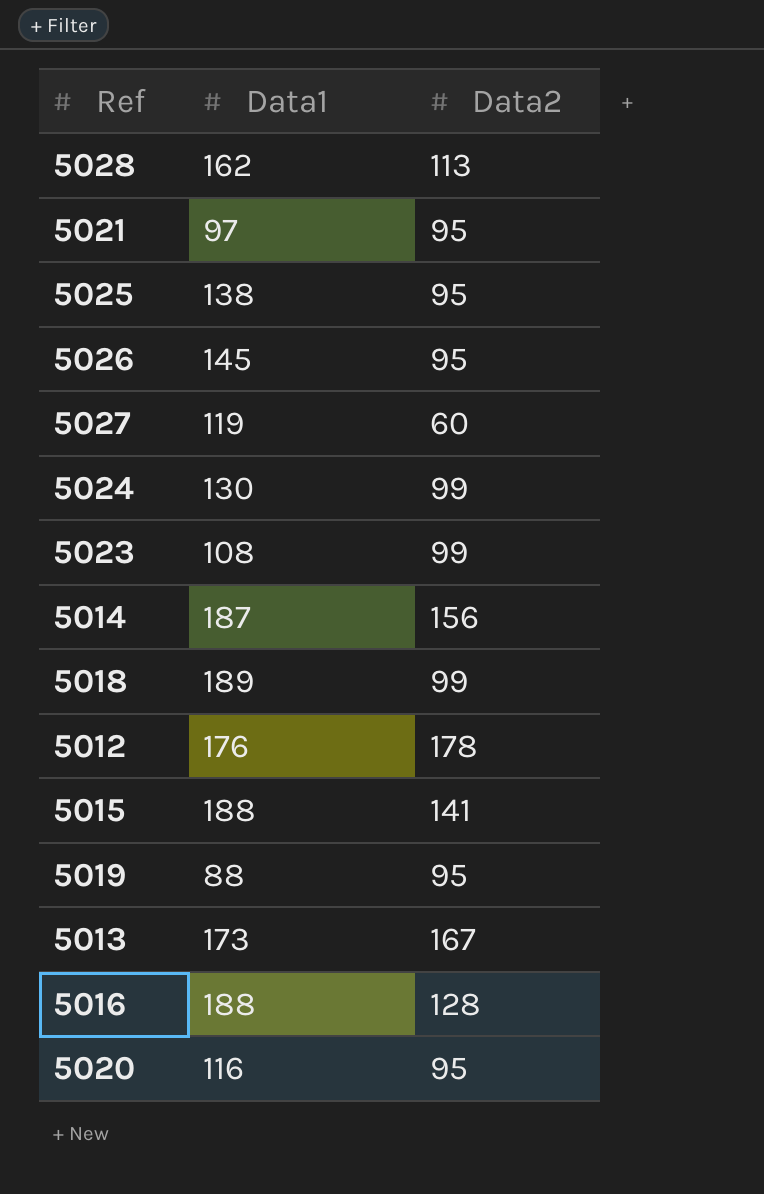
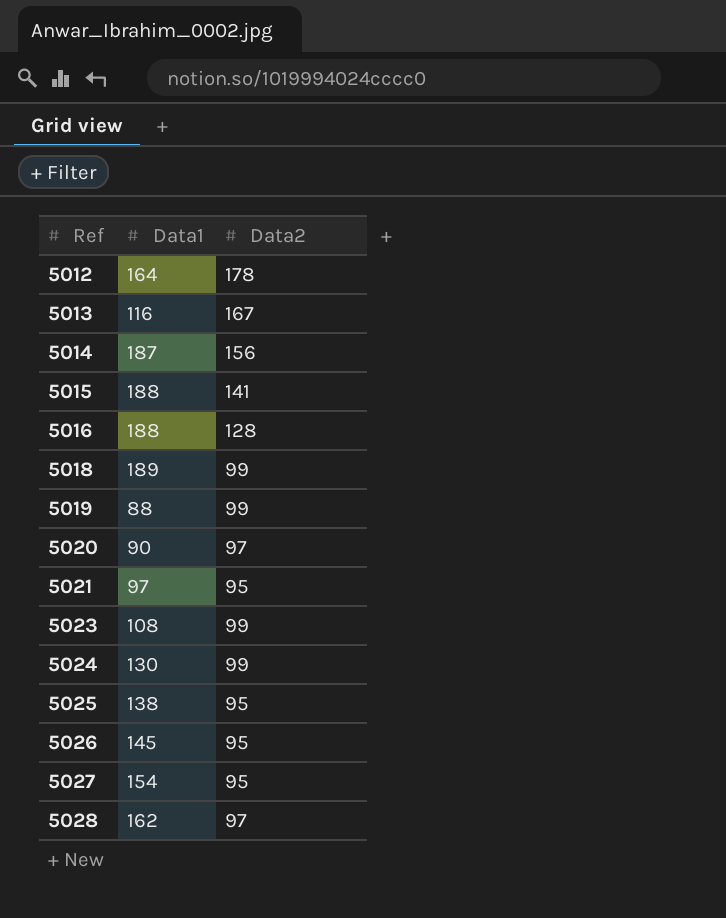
row order: none -> Ref ascending
5012 | Data1: 176 -> 164
5013 | Data1: 173 -> 116
5019 | Data2: 95 -> 99
5020 | Data1: 116 -> 90
5020 | Data2: 95 -> 97
5027 | Data1: 119 -> 154
5027 | Data2: 60 -> 95
5028 | Data2: 113 -> 97

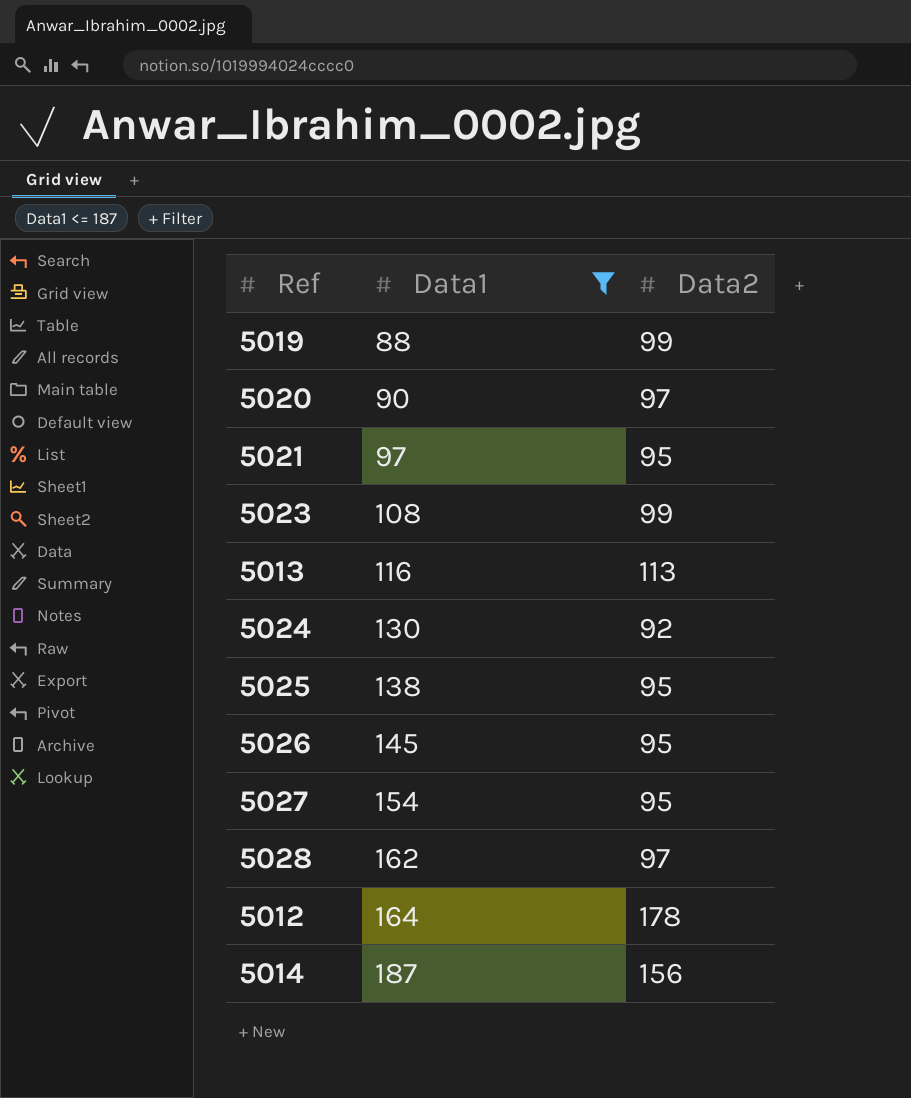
filter: none -> Data1 <= 187
row order: Ref ascending -> Data1 ascending
5013 | Data2: 167 -> 113
5024 | Data2: 99 -> 92

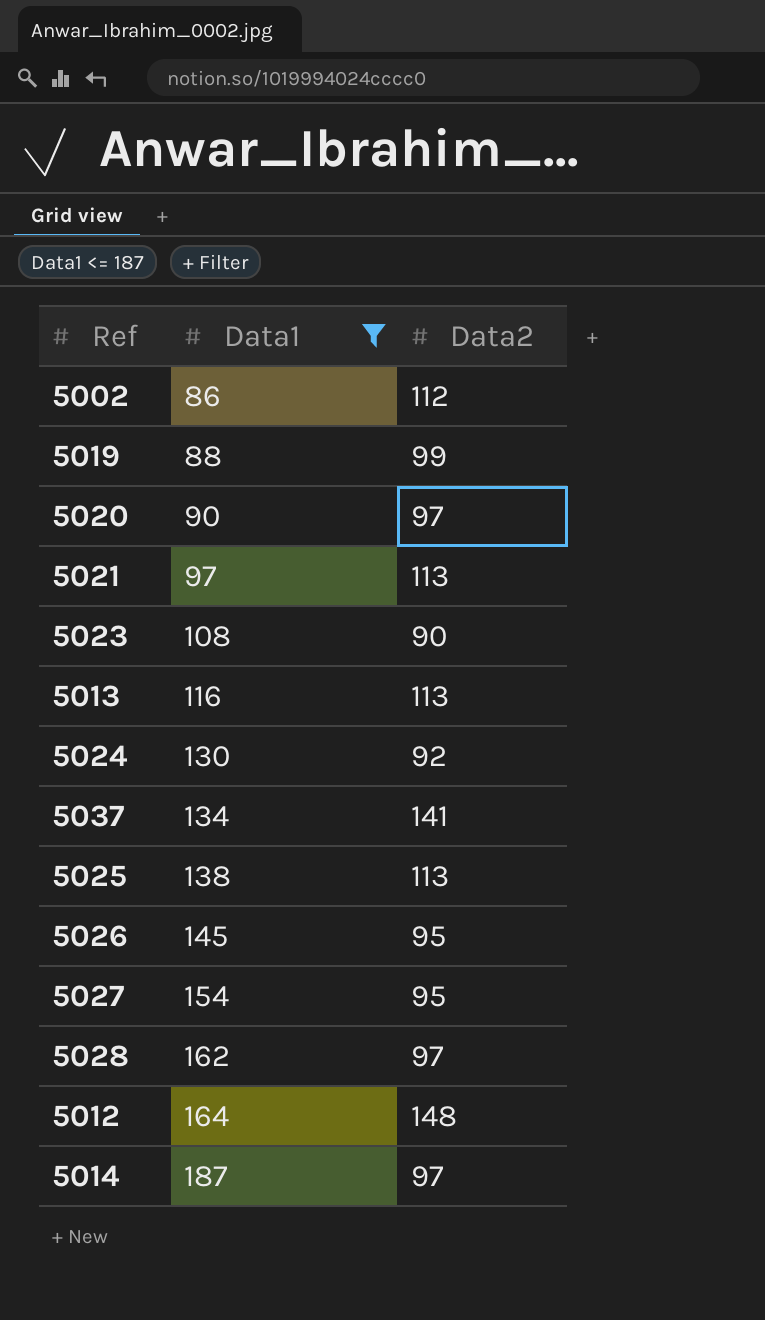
row 5002: none -> 86 | 112
5021 | Data2: 95 -> 113
5023 | Data2: 99 -> 90
row 5037: none -> 134 | 141
5025 | Data2: 95 -> 113
5012 | Data2: 178 -> 148
5014 | Data2: 156 -> 97

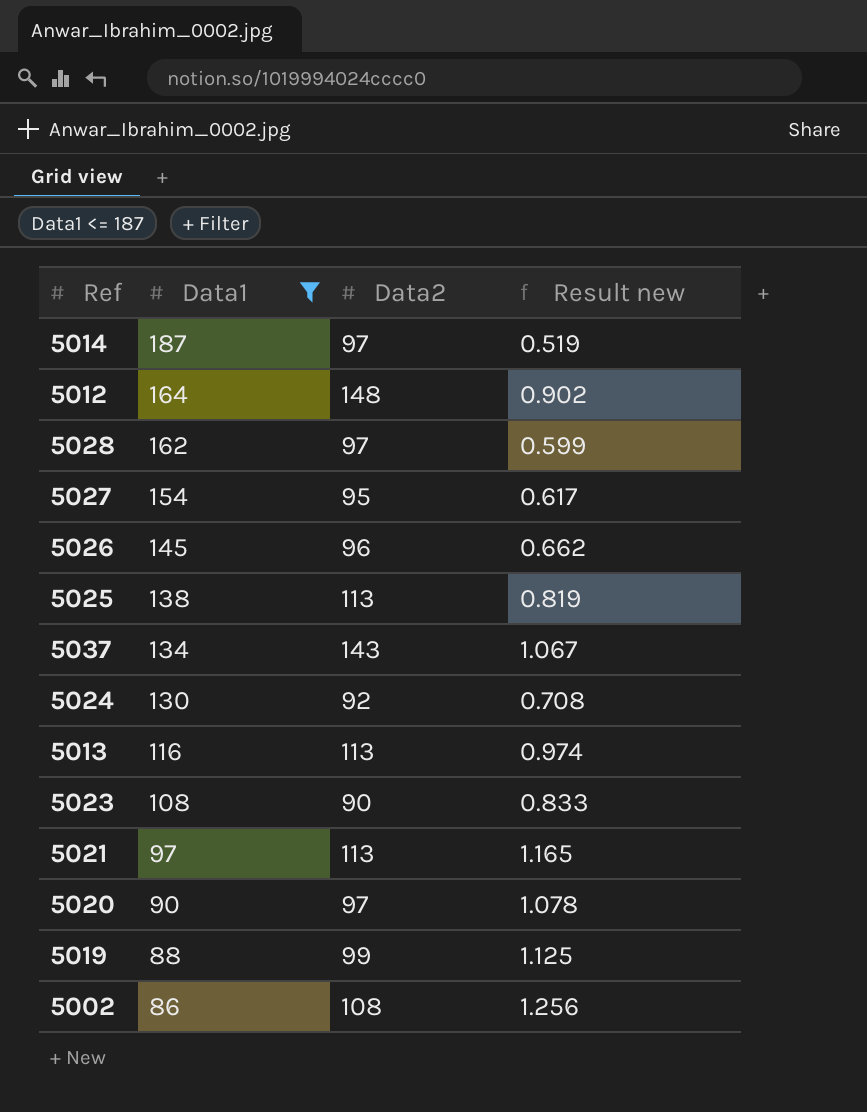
row order: Data1 ascending -> Data1 descending
column Result new | formula: none -> [Data2] / [Data1]
5026 | Data2: 95 -> 96
5037 | Data2: 141 -> 143
5002 | Data2: 112 -> 108

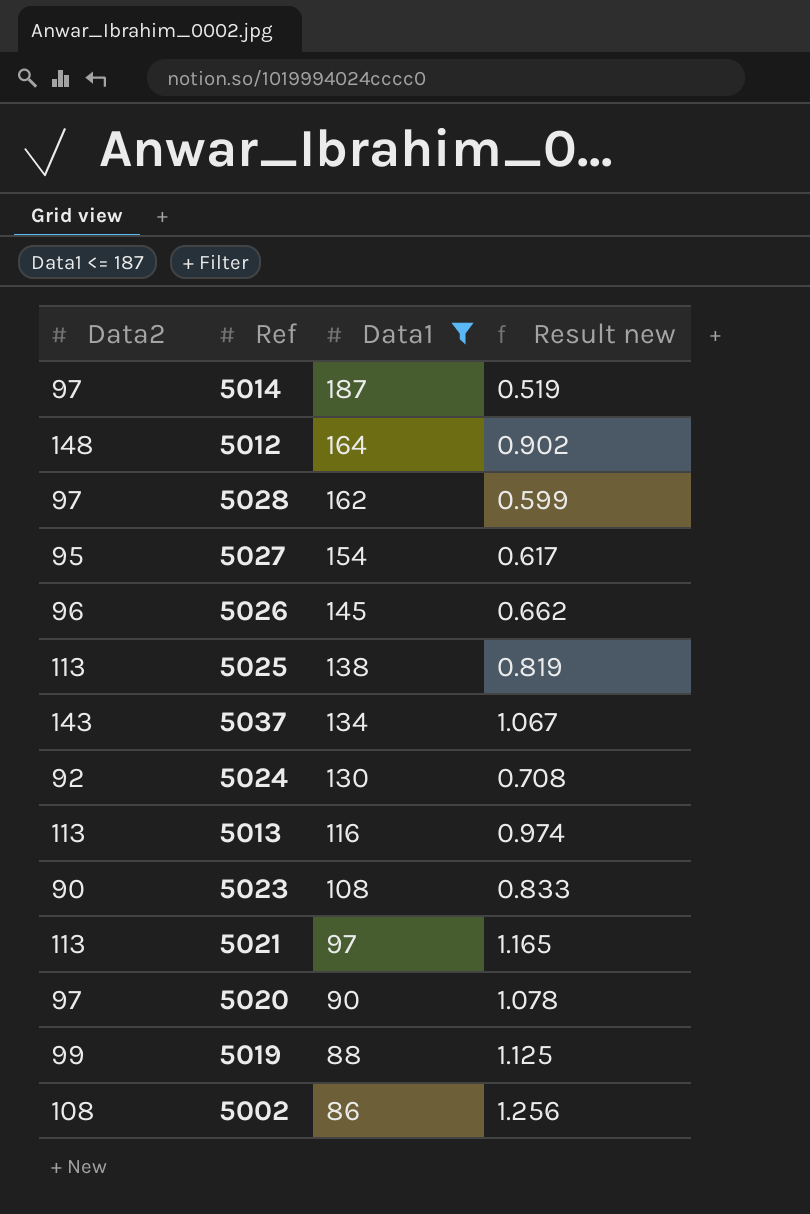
column Data2 | position: 3 -> 1

